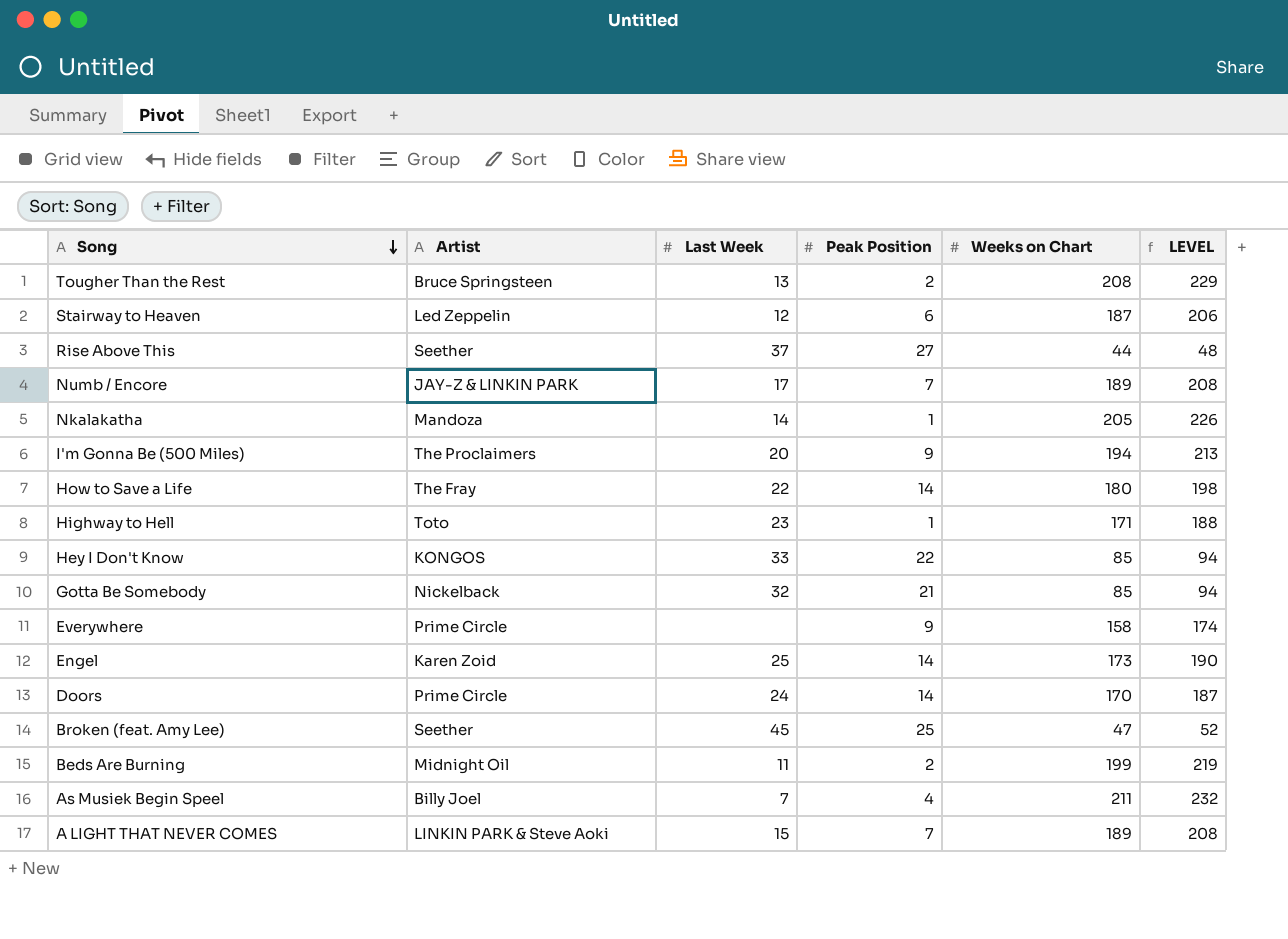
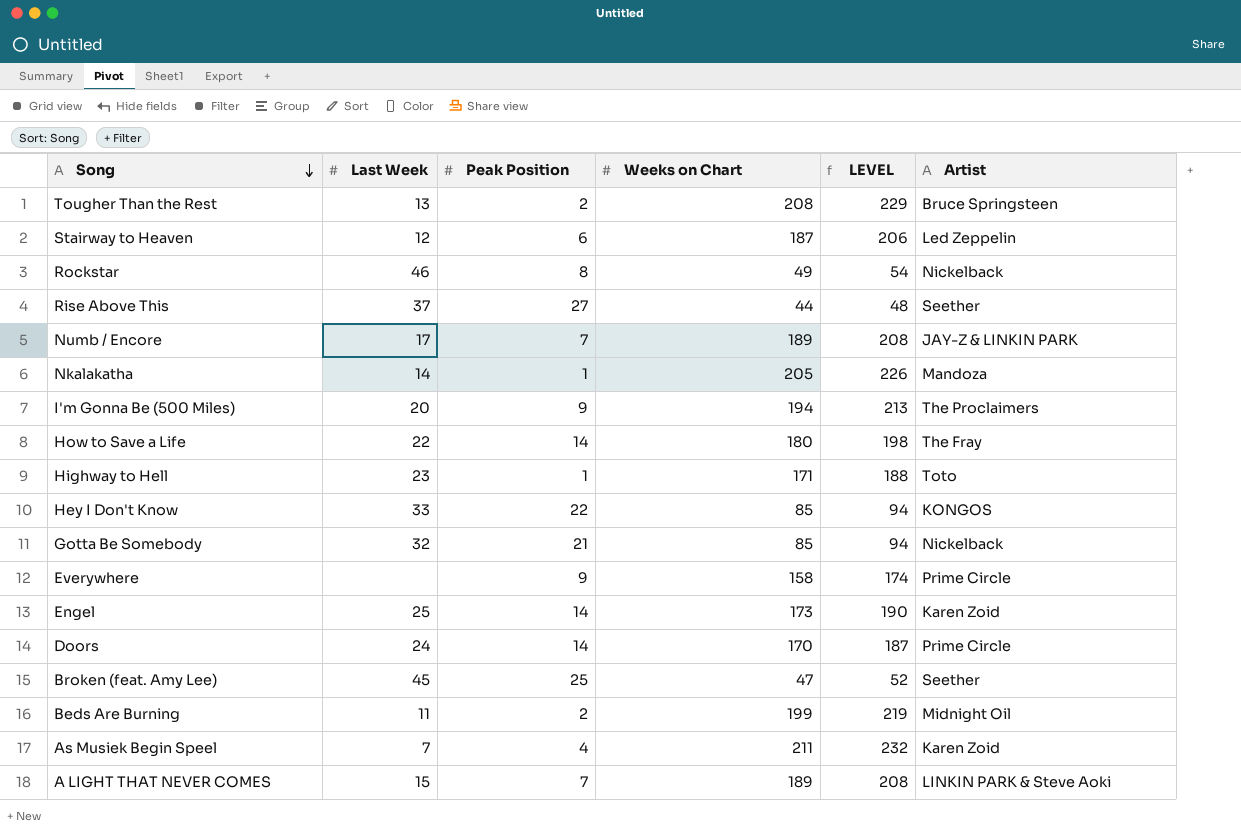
column Artist | position: 2 -> 6
row Rockstar: none -> 46 | 8 | 49 | 54 | Nickelback
As Musiek Begin Speel | Artist: Billy Joel -> Karen Zoid

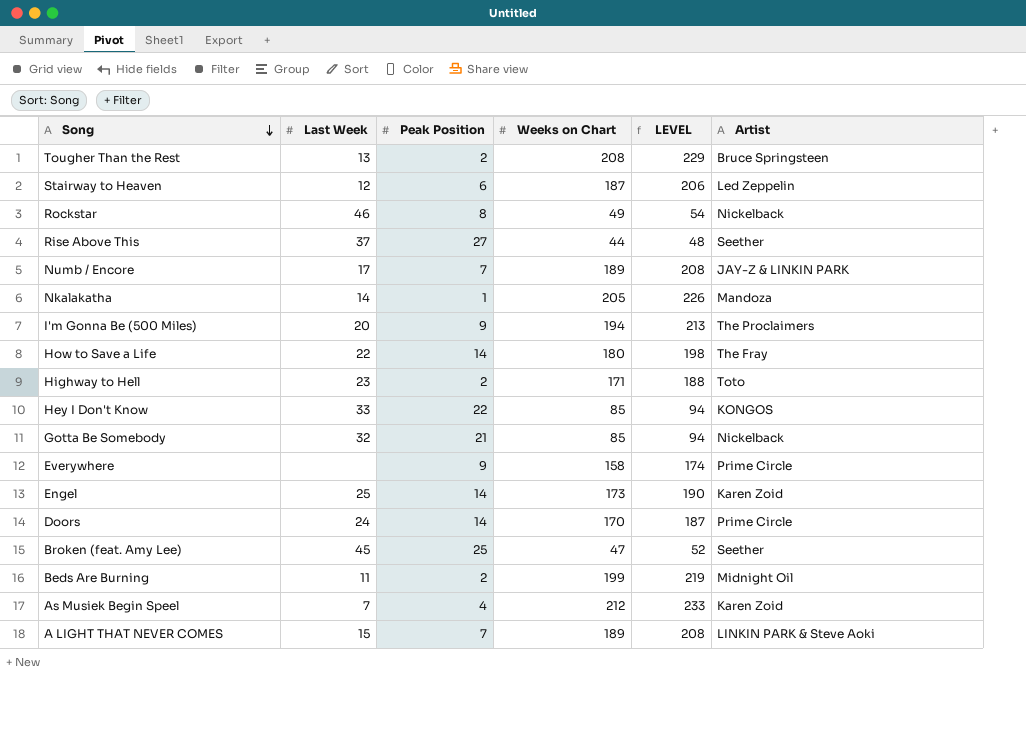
Highway to Hell | Peak Position: 1 -> 2
As Musiek Begin Speel | Weeks on Chart: 211 -> 212
As Musiek Begin Speel | LEVEL: 232 -> 233

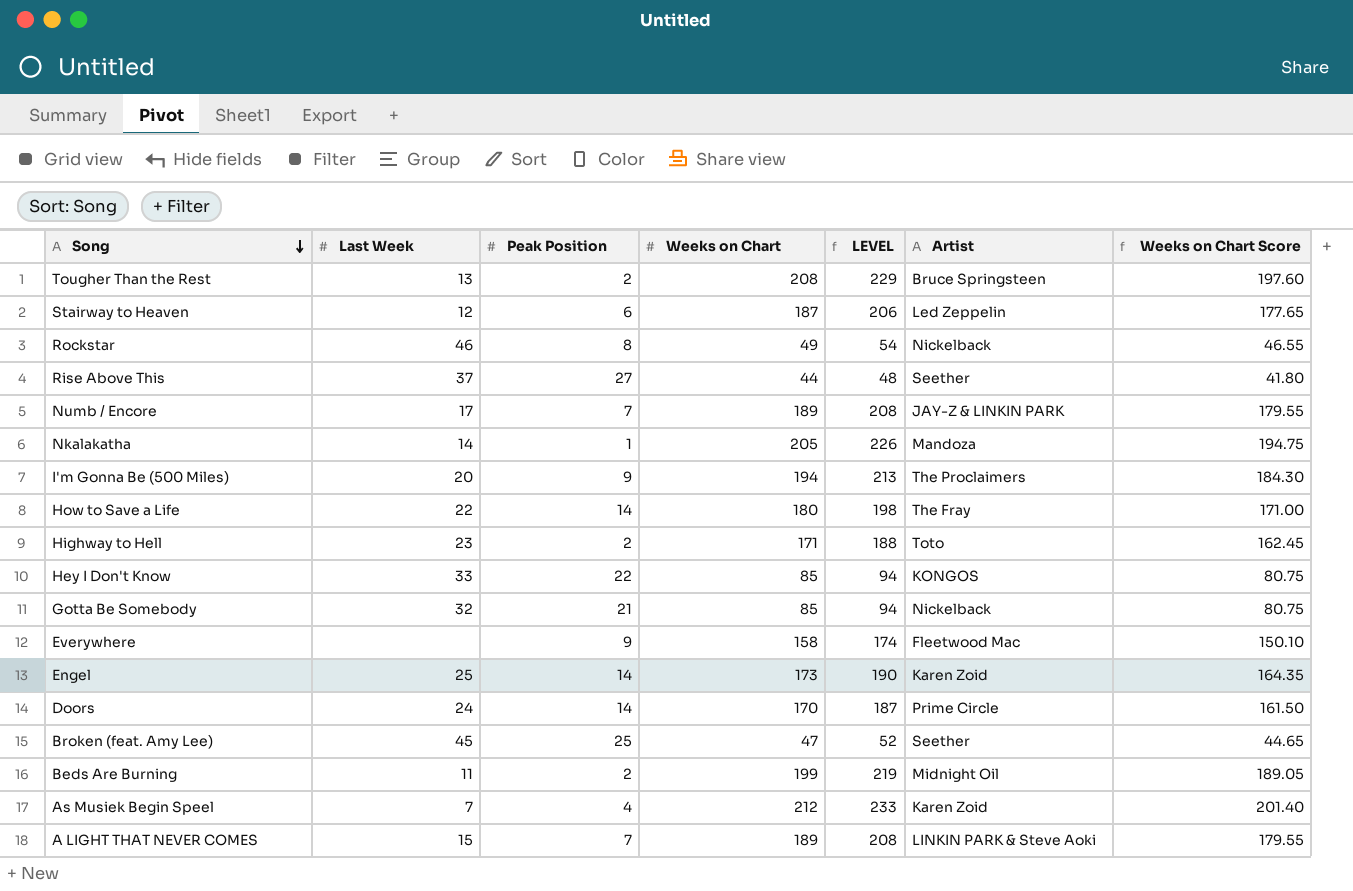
column Weeks on Chart Score | formula: none -> [Weeks on Chart] * 0.95
Everywhere | Artist: Prime Circle -> Fleetwood Mac

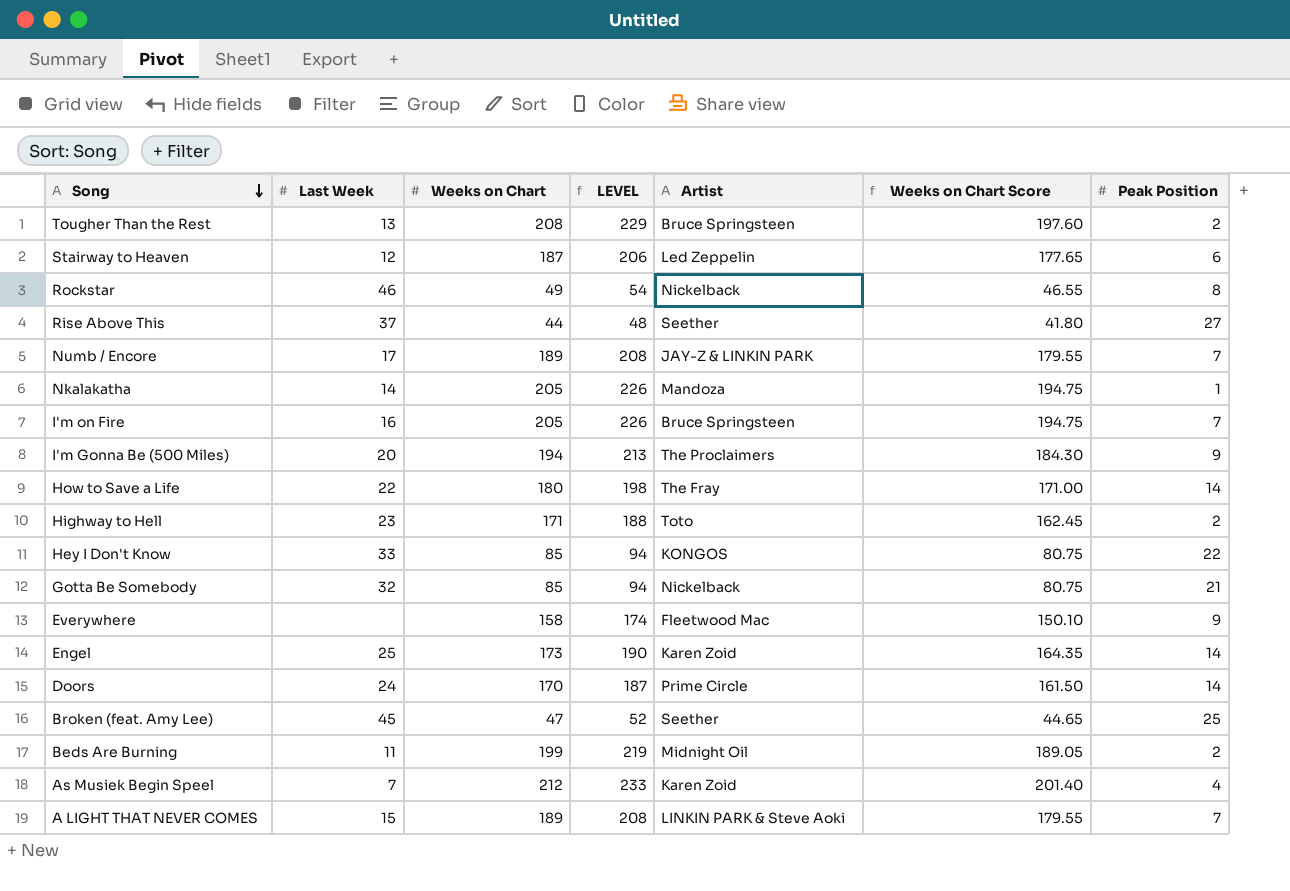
column Peak Position | position: 3 -> 7
row I'm on Fire: none -> 16 | 205 | 226 | Bruce Springsteen | 194.75 | 7

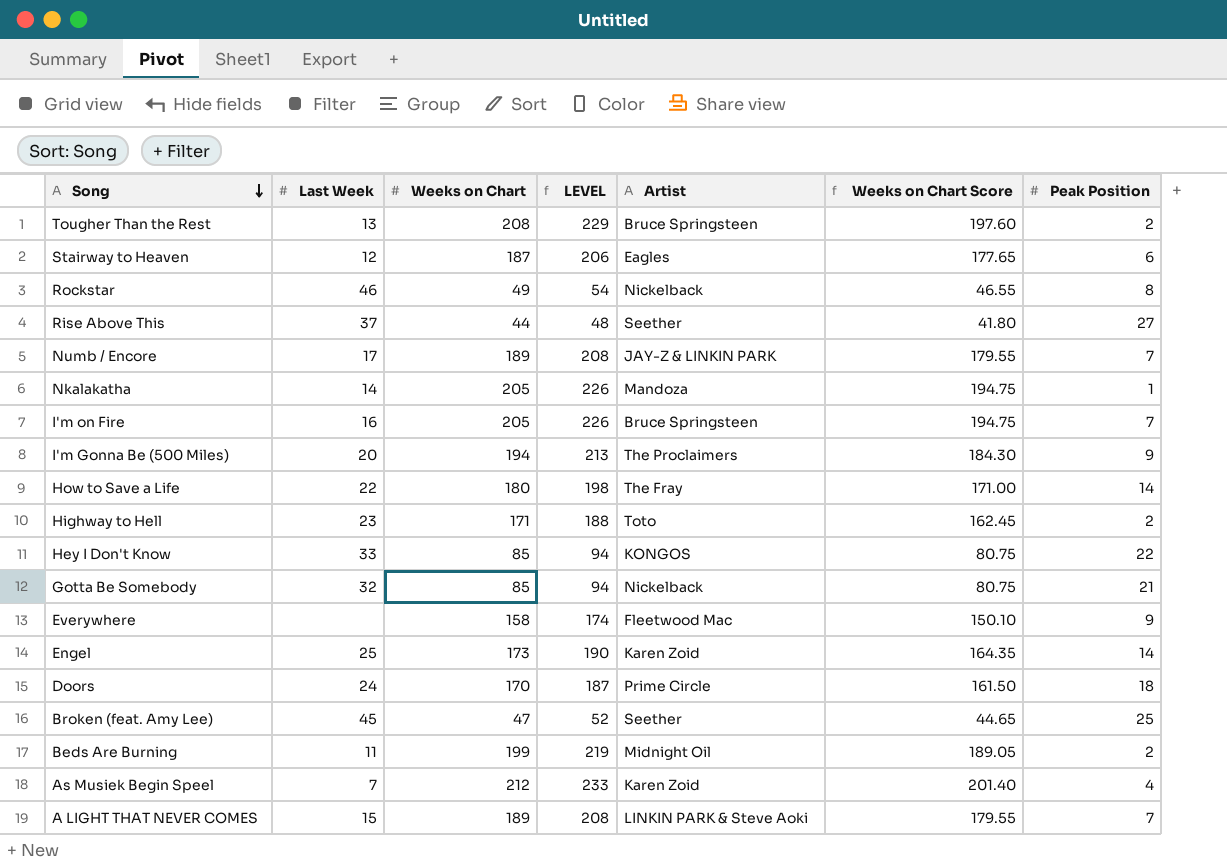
Stairway to Heaven | Artist: Led Zeppelin -> Eagles
Doors | Peak Position: 14 -> 18

